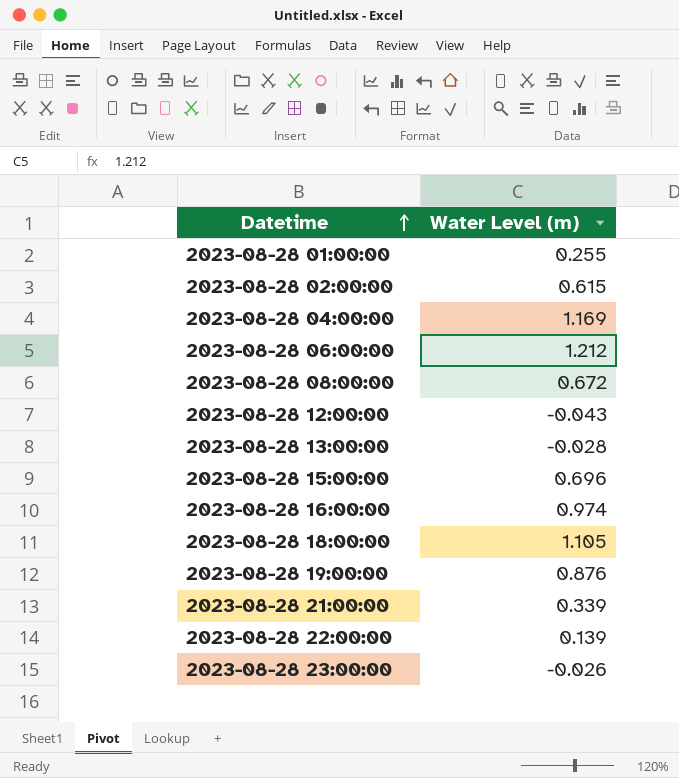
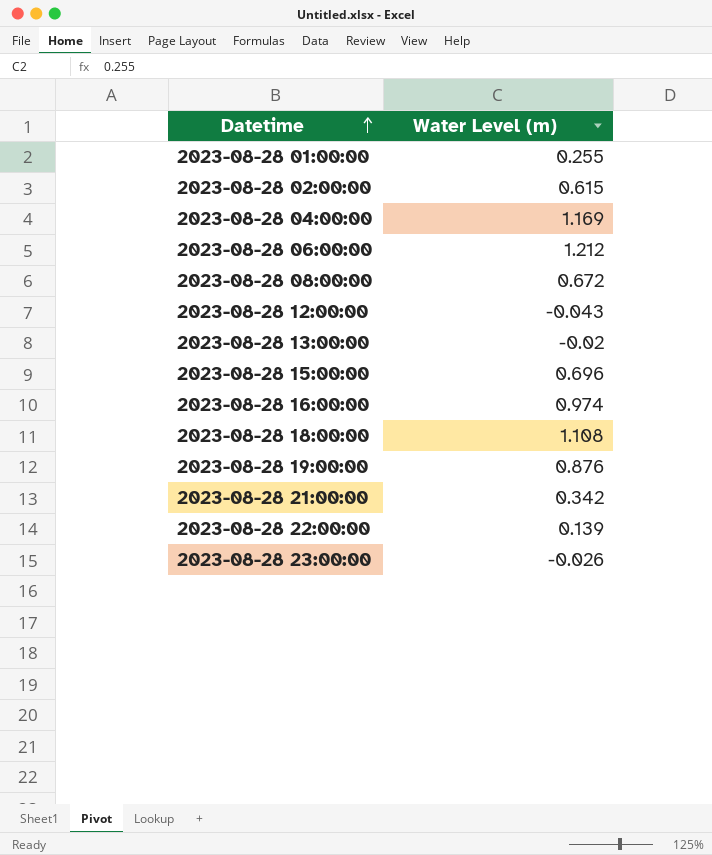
2023-08-28 13:00:00 | Water Level (m): -0.028 -> -0.02
2023-08-28 18:00:00 | Water Level (m): 1.105 -> 1.108
2023-08-28 21:00:00 | Water Level (m): 0.339 -> 0.342

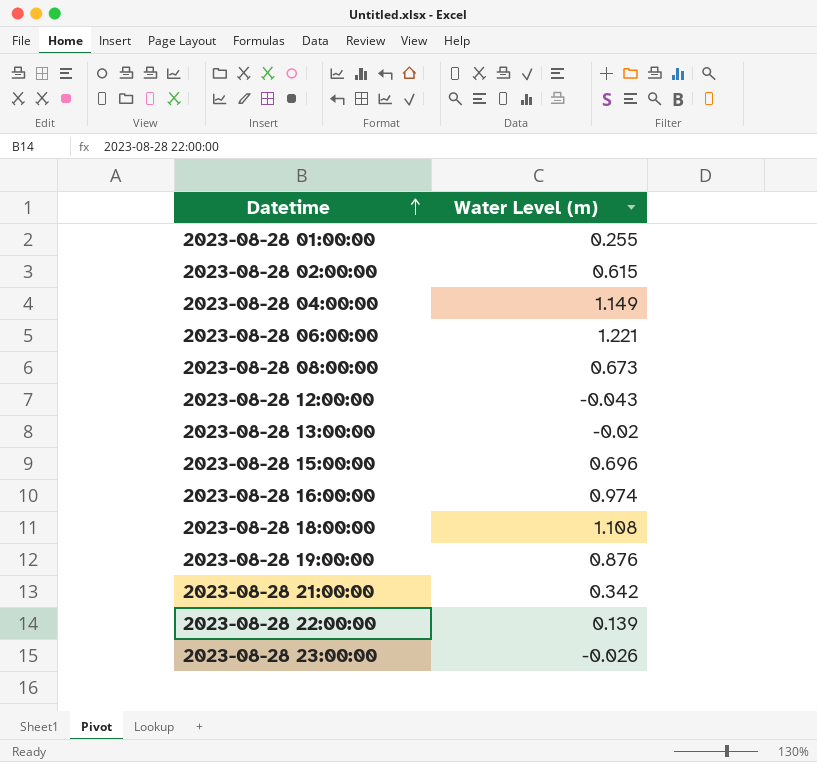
2023-08-28 04:00:00 | Water Level (m): 1.169 -> 1.149
2023-08-28 06:00:00 | Water Level (m): 1.212 -> 1.221
2023-08-28 08:00:00 | Water Level (m): 0.672 -> 0.673

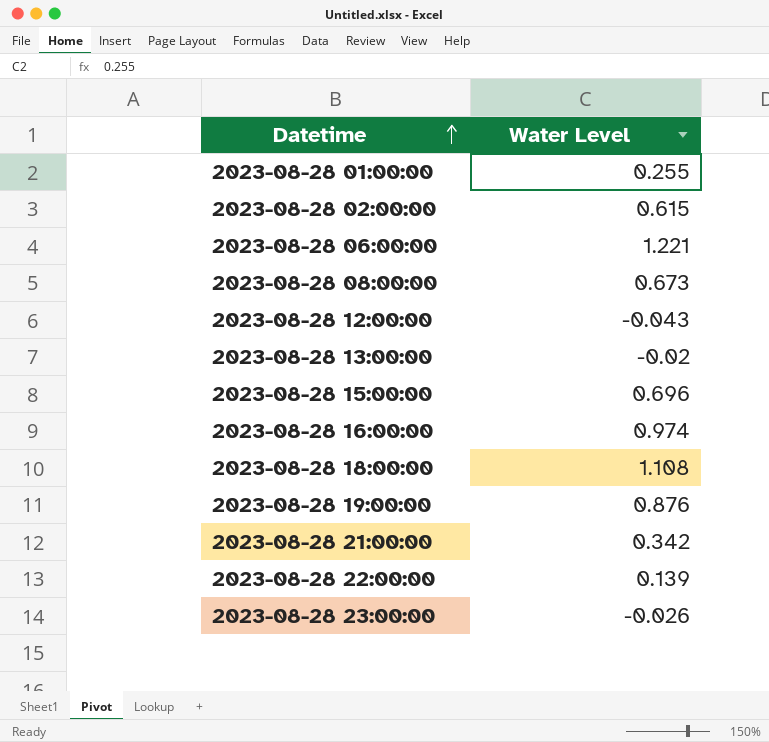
column name: Water Level (m) -> Water Level
row 2023-08-28 04:00:00: 1.149 -> none

